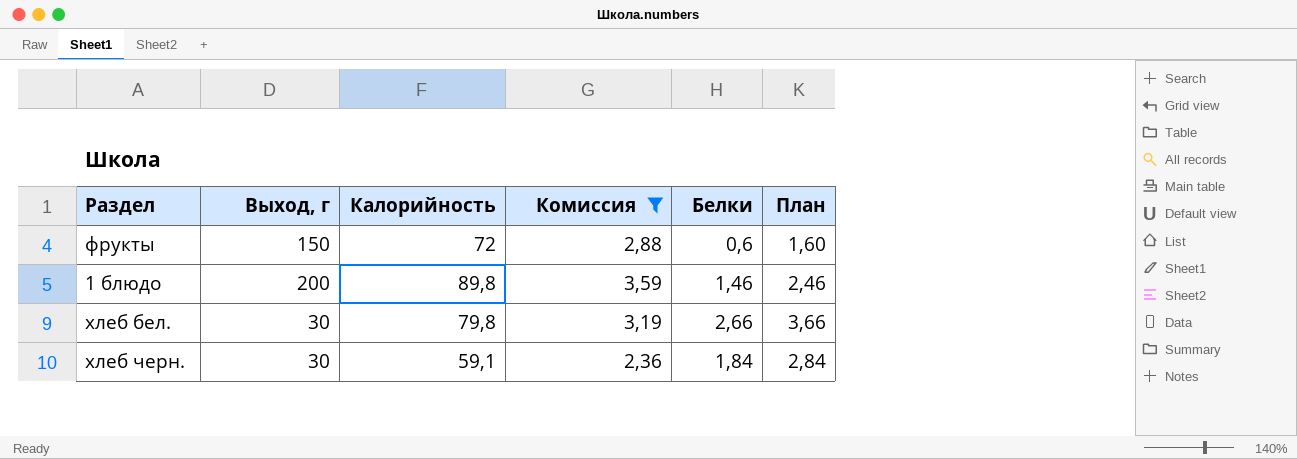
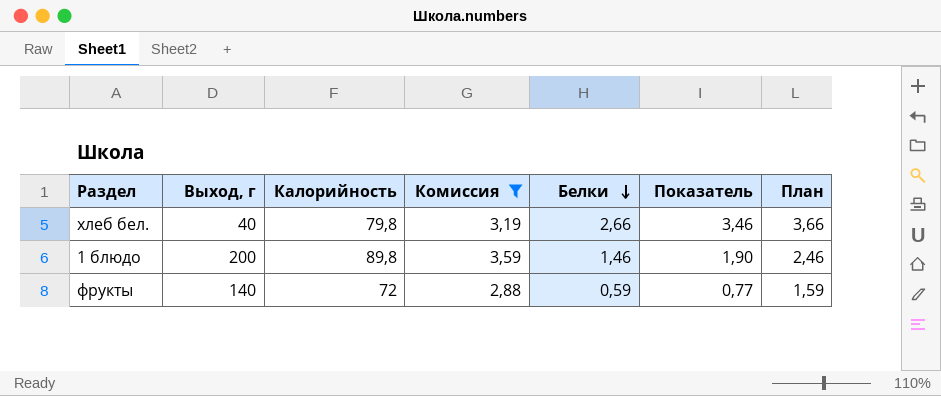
row order: none -> Белки descending
column Показатель | formula: none -> [Белки] * 1,3
row хлеб черн.: 30 | 59,1 | 2,36 | 1,84 | 2,84 -> none
хлеб бел. | Выход, г: 30 -> 40
фрукты | Выход, г: 150 -> 140
фрукты | Белки: 0,6 -> 0,59
фрукты | План: 1,60 -> 1,59

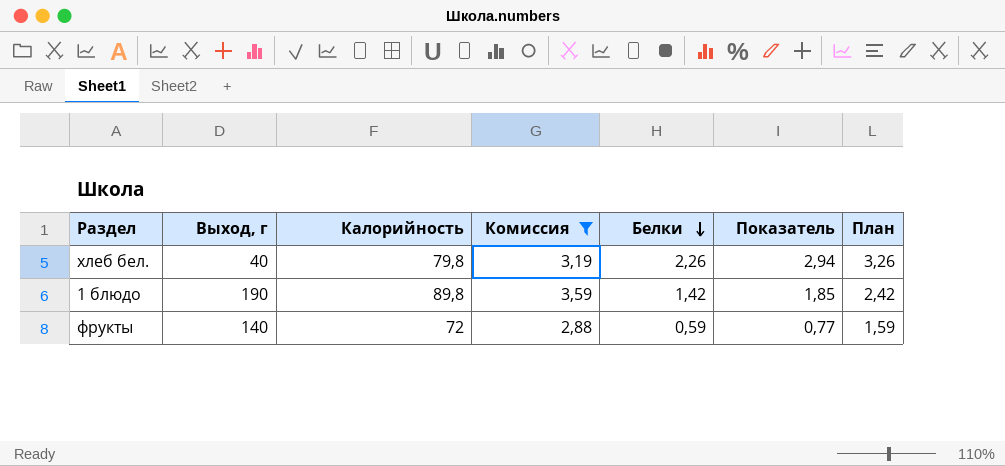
хлеб бел. | Белки: 2,66 -> 2,26
хлеб бел. | Показатель: 3,46 -> 2,94
хлеб бел. | План: 3,66 -> 3,26
1 блюдо | Выход, г: 200 -> 190
1 блюдо | Белки: 1,46 -> 1,42
1 блюдо | Показатель: 1,90 -> 1,85
1 блюдо | План: 2,46 -> 2,42

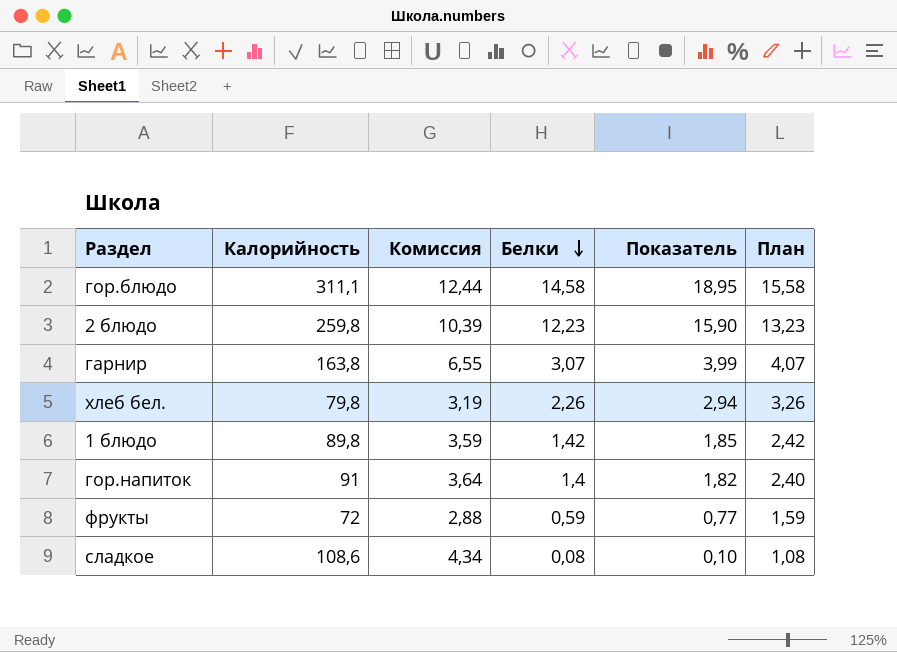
filter: Комиссия <= 3,59 -> none
column Выход, г | position: 2 -> none

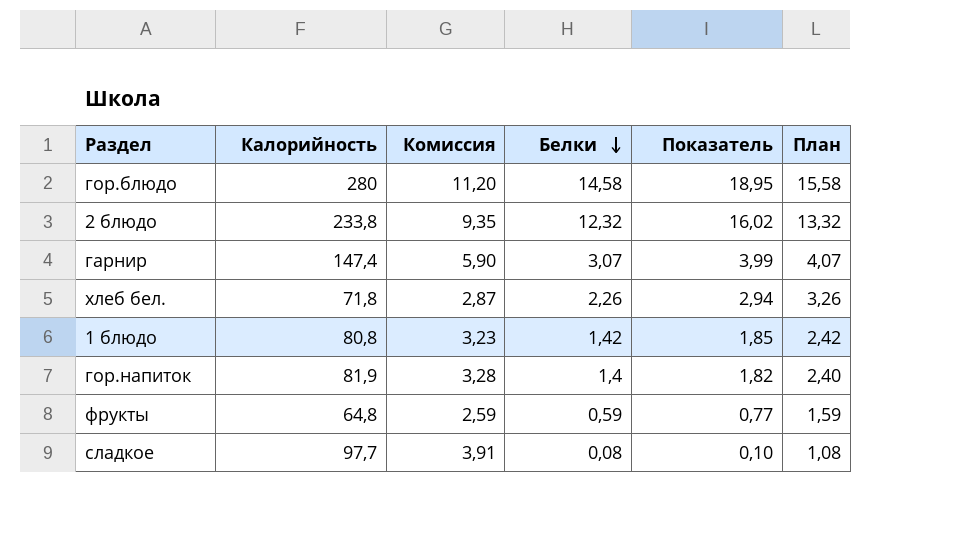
гор.блюдо | Калорийность: 311,1 -> 280
гор.блюдо | Комиссия: 12,44 -> 11,20
2 блюдо | Калорийность: 259,8 -> 233,8
2 блюдо | Комиссия: 10,39 -> 9,35
2 блюдо | Белки: 12,23 -> 12,32
2 блюдо | Показатель: 15,90 -> 16,02
2 блюдо | План: 13,23 -> 13,32
гарнир | Калорийность: 163,8 -> 147,4
гарнир | Комиссия: 6,55 -> 5,90
хлеб бел. | Калорийность: 79,8 -> 71,8
хлеб бел. | Комиссия: 3,19 -> 2,87
1 блюдо | Калорийность: 89,8 -> 80,8
1 блюдо | Комиссия: 3,59 -> 3,23
гор.напиток | Калорийность: 91 -> 81,9
гор.напиток | Комиссия: 3,64 -> 3,28
фрукты | Калорийность: 72 -> 64,8
фрукты | Комиссия: 2,88 -> 2,59
сладкое | Калорийность: 108,6 -> 97,7
сладкое | Комиссия: 4,34 -> 3,91

